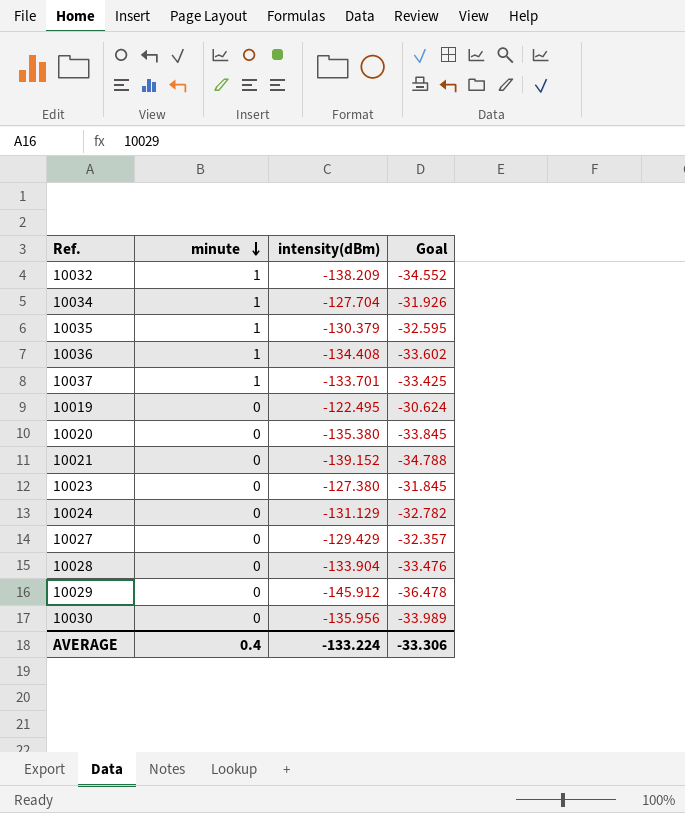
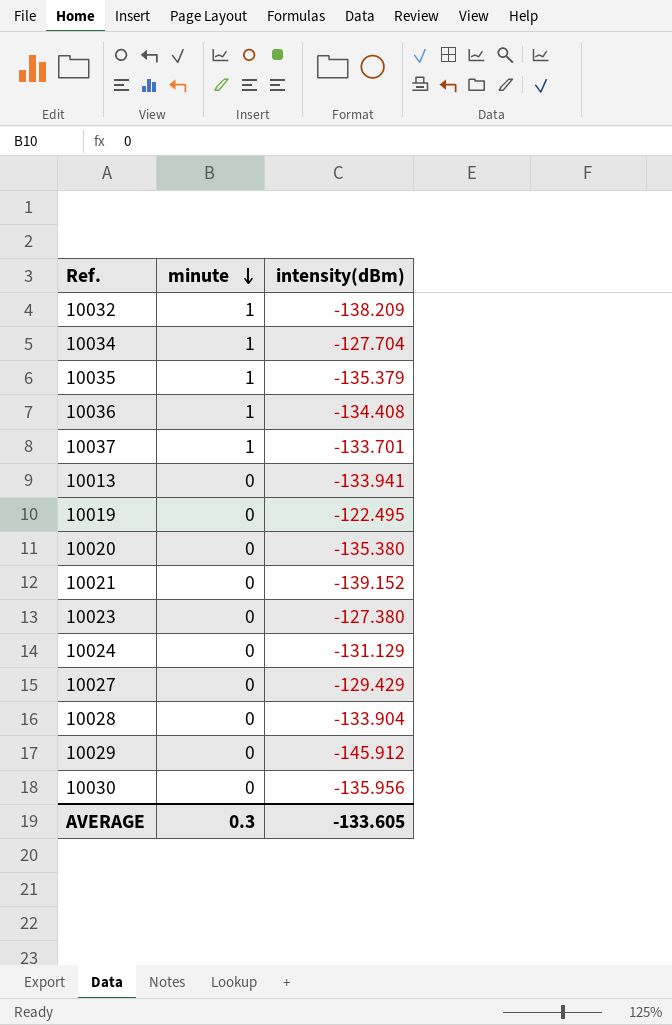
column Goal | formula: [intensity(dBm)] * 0.25 -> none
10035 | intensity(dBm): -130.379 -> -135.379
row 10013: none -> 0 | -133.941
AVERAGE | minute: 0.4 -> 0.3
AVERAGE | intensity(dBm): -133.224 -> -133.605

